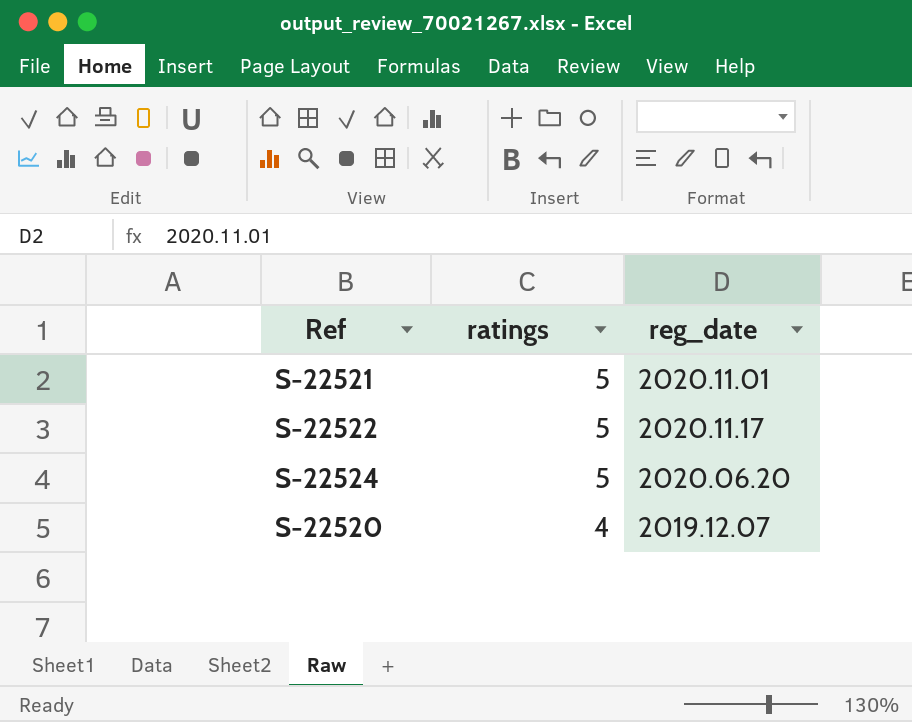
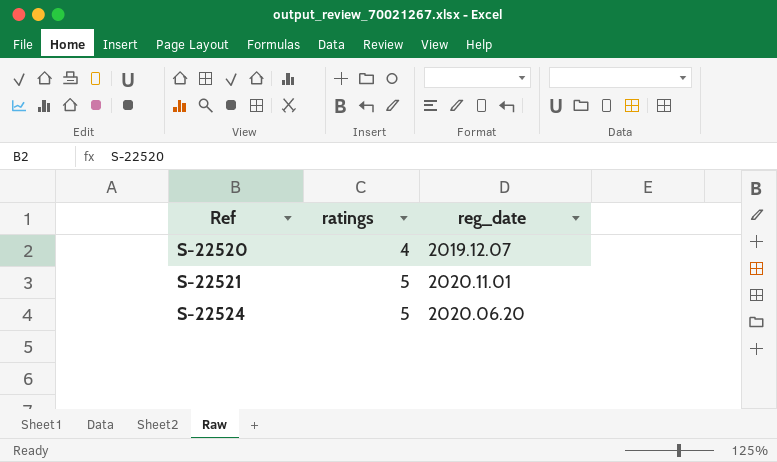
row order: ratings descending -> Ref ascending
row S-22522: 5 | 2020.11.17 -> none

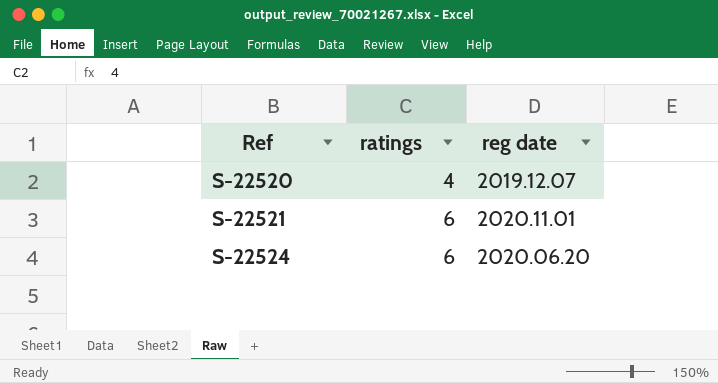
column name: reg_date -> reg date
S-22521 | ratings: 5 -> 6
S-22524 | ratings: 5 -> 6

